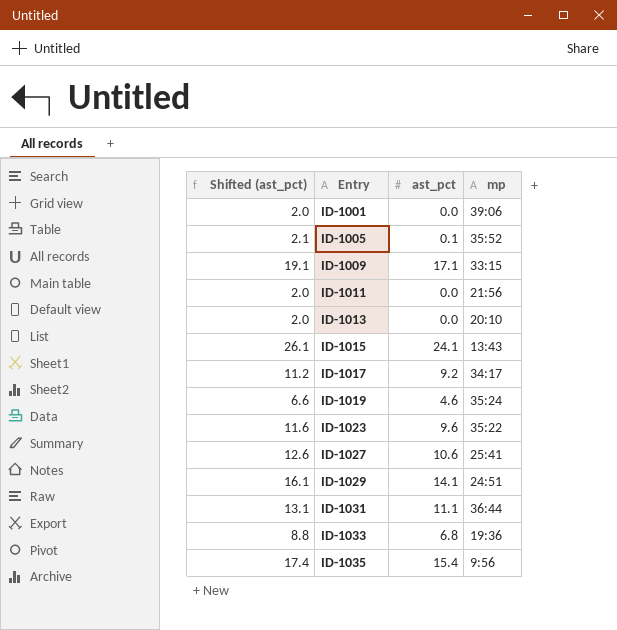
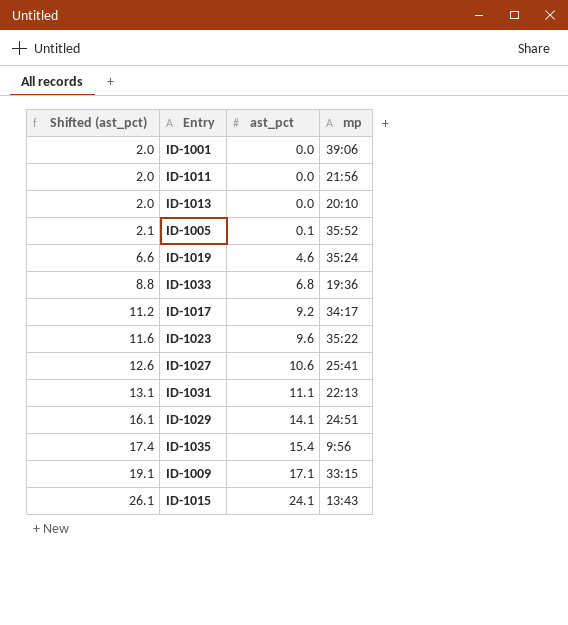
row order: Entry ascending -> Shifted (ast_pct) ascending
ID-1031 | mp: 36:44 -> 22:13

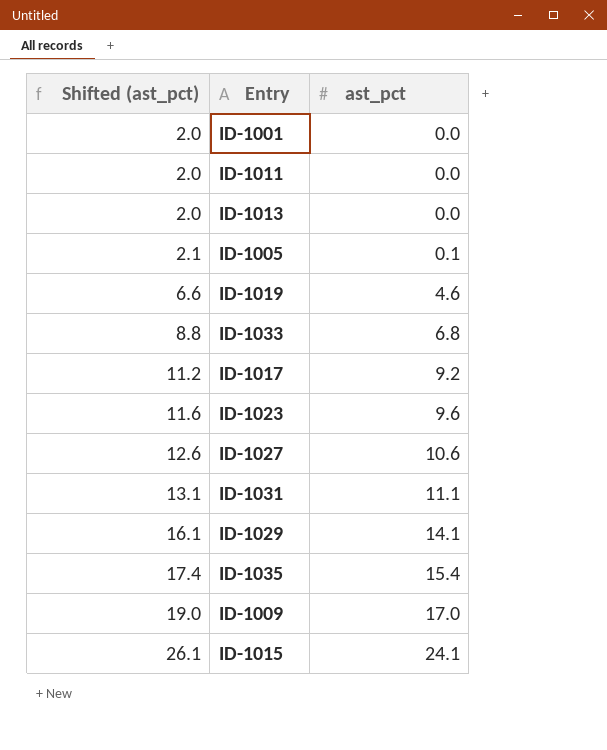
column mp | position: 4 -> none
ID-1009 | Shifted (ast_pct): 19.1 -> 19.0
ID-1009 | ast_pct: 17.1 -> 17.0

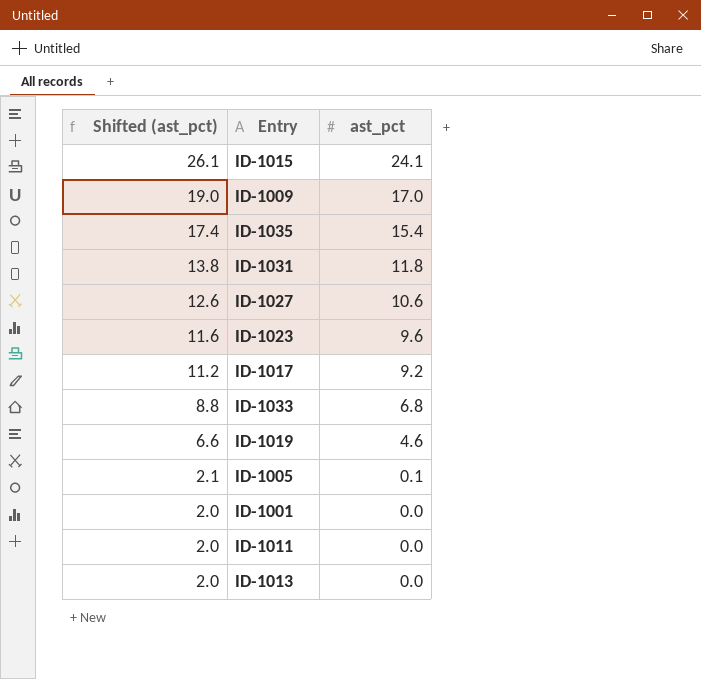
row order: Shifted (ast_pct) ascending -> Shifted (ast_pct) descending
row ID-1029: 16.1 | 14.1 -> none
ID-1031 | Shifted (ast_pct): 13.1 -> 13.8
ID-1031 | ast_pct: 11.1 -> 11.8

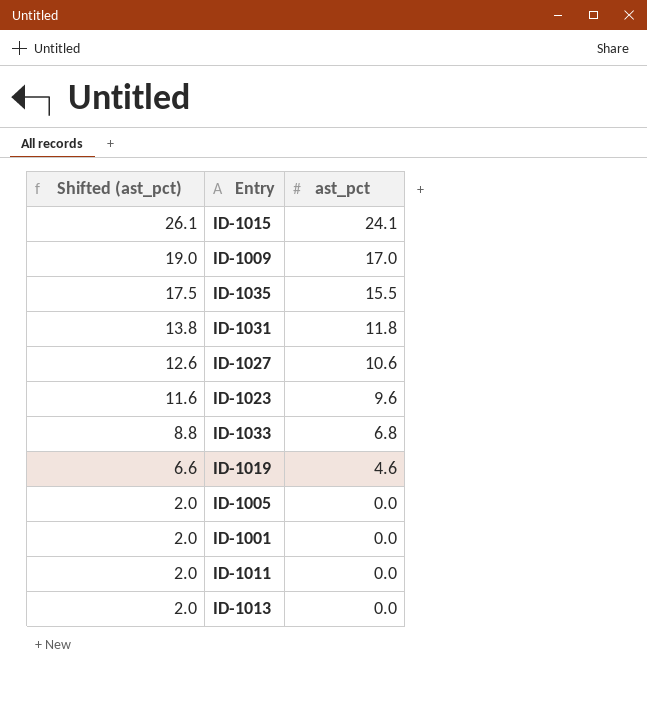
row ID-1017: 11.2 | 9.2 -> none
ID-1035 | Shifted (ast_pct): 17.4 -> 17.5
ID-1035 | ast_pct: 15.4 -> 15.5
ID-1005 | Shifted (ast_pct): 2.1 -> 2.0
ID-1005 | ast_pct: 0.1 -> 0.0

